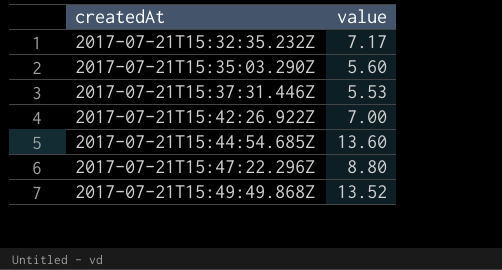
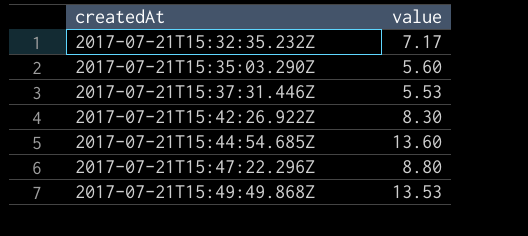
2017-07-21T15:42:26.922Z | value: 7.00 -> 8.30
2017-07-21T15:49:49.868Z | value: 13.52 -> 13.53

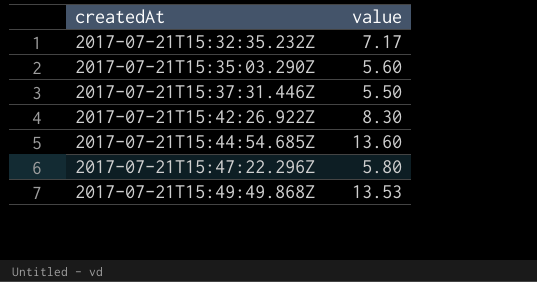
2017-07-21T15:37:31.446Z | value: 5.53 -> 5.50
2017-07-21T15:47:22.296Z | value: 8.80 -> 5.80

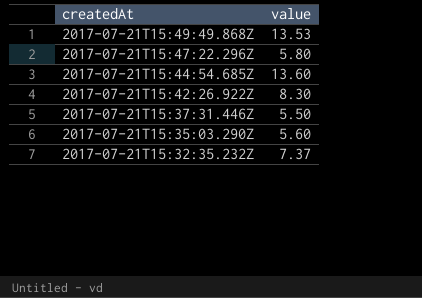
row order: createdAt ascending -> createdAt descending
2017-07-21T15:32:35.232Z | value: 7.17 -> 7.37

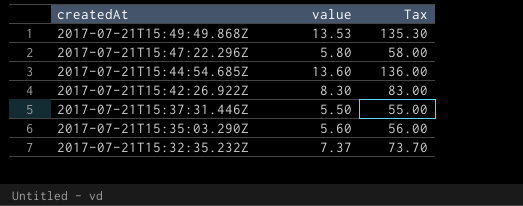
column Tax | formula: none -> [value] * 10

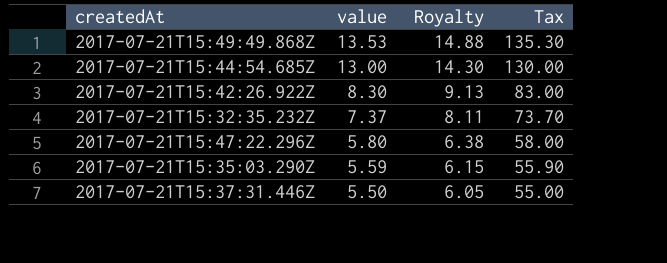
row order: createdAt descending -> value descending
column Royalty | formula: none -> [value] * 1.1
2017-07-21T15:44:54.685Z | value: 13.60 -> 13.00
2017-07-21T15:44:54.685Z | Tax: 136.00 -> 130.00
2017-07-21T15:35:03.290Z | value: 5.60 -> 5.59
2017-07-21T15:35:03.290Z | Tax: 56.00 -> 55.90

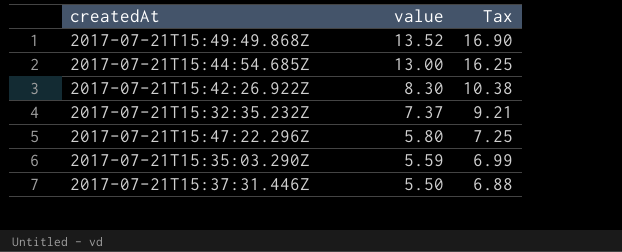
column Royalty | formula: [value] * 1.1 -> none
column Tax | formula: [value] * 10 -> [value] * 1.25
2017-07-21T15:49:49.868Z | value: 13.53 -> 13.52

